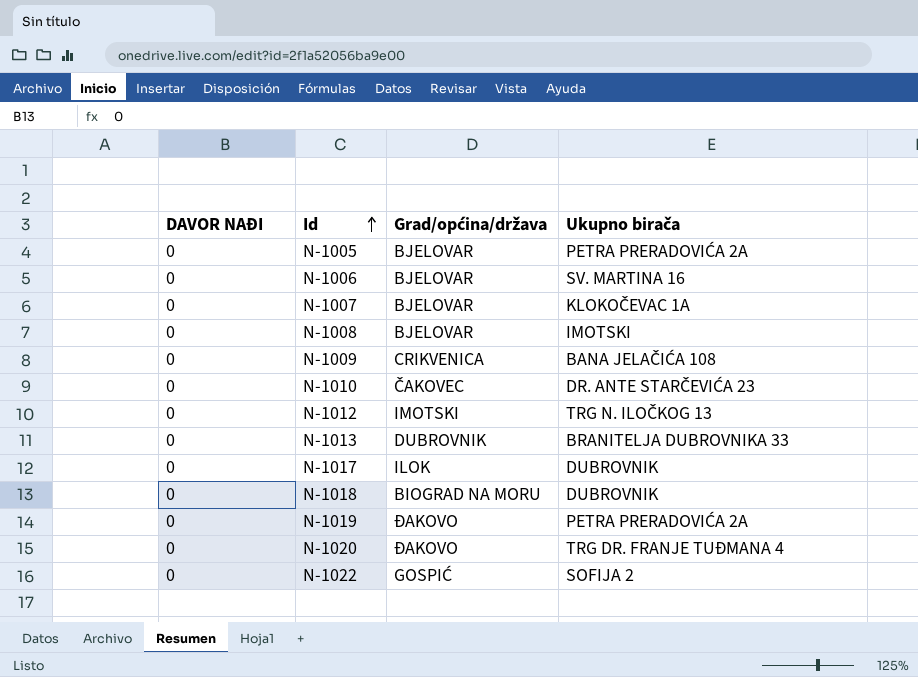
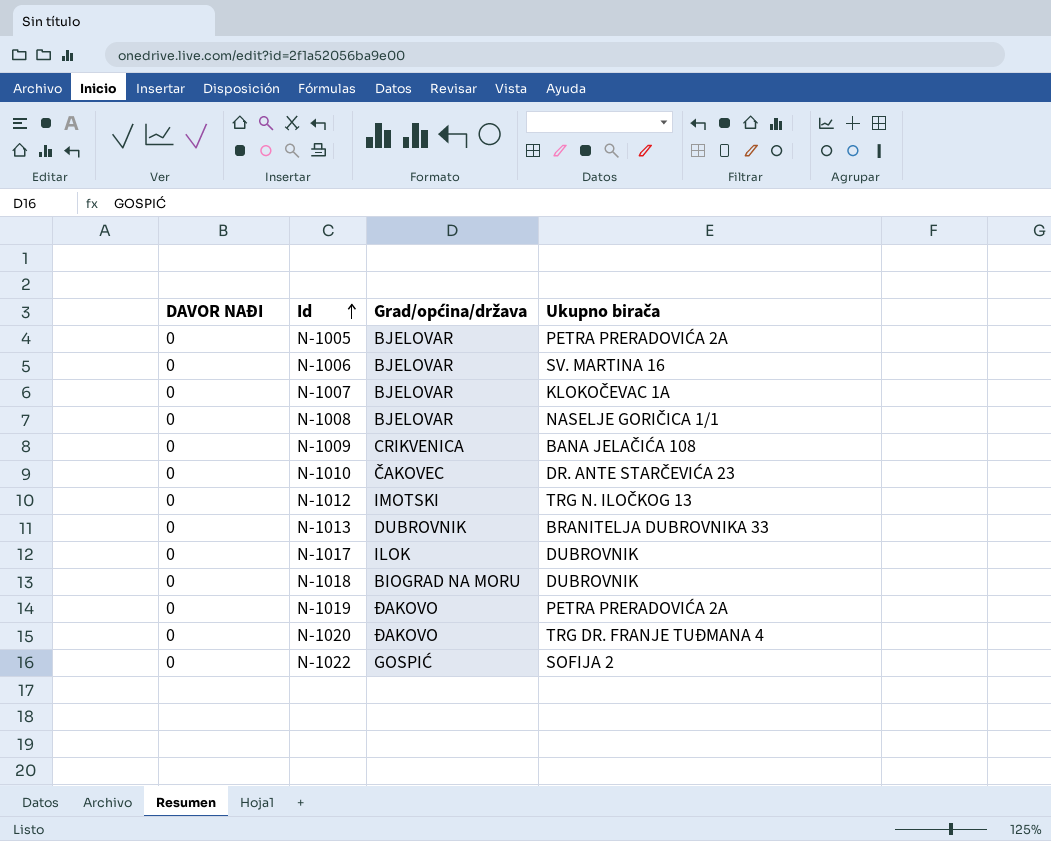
N-1008 | Ukupno birača: IMOTSKI -> NASELJE GORIČICA 1/1

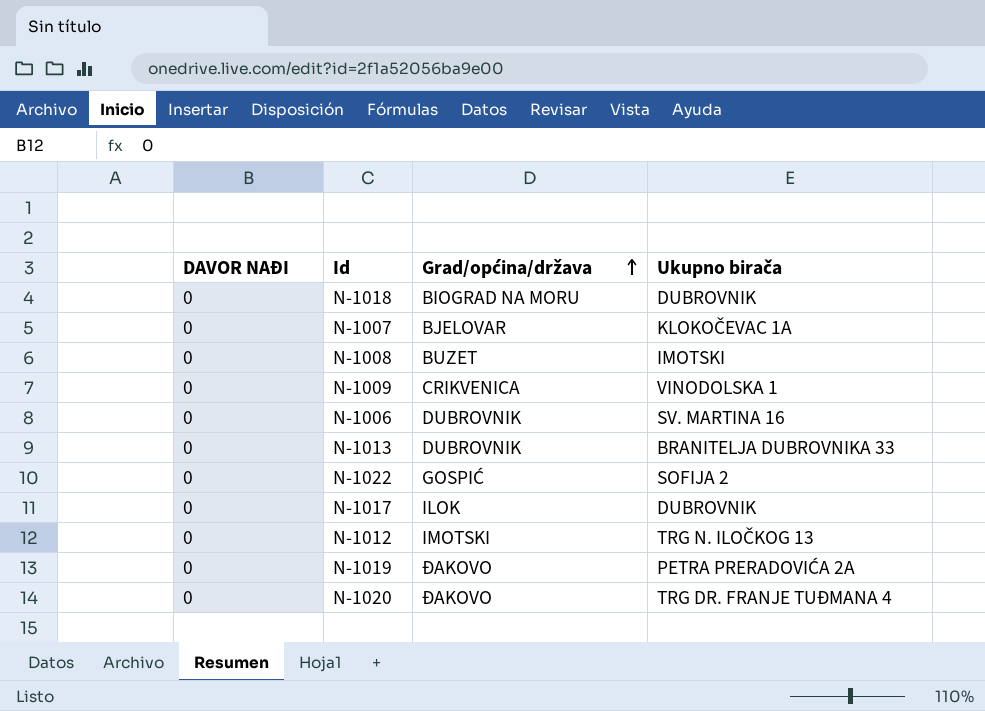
row order: Id ascending -> Grad/općina/država ascending
row N-1005: 0 | BJELOVAR | PETRA PRERADOVIĆA 2A -> none
row N-1010: 0 | ČAKOVEC | DR. ANTE STARČEVIĆA 23 -> none
N-1008 | Grad/općina/država: BJELOVAR -> BUZET
N-1008 | Ukupno birača: NASELJE GORIČICA 1/1 -> IMOTSKI
N-1009 | Ukupno birača: BANA JELAČIĆA 108 -> VINODOLSKA 1
N-1006 | Grad/općina/država: BJELOVAR -> DUBROVNIK

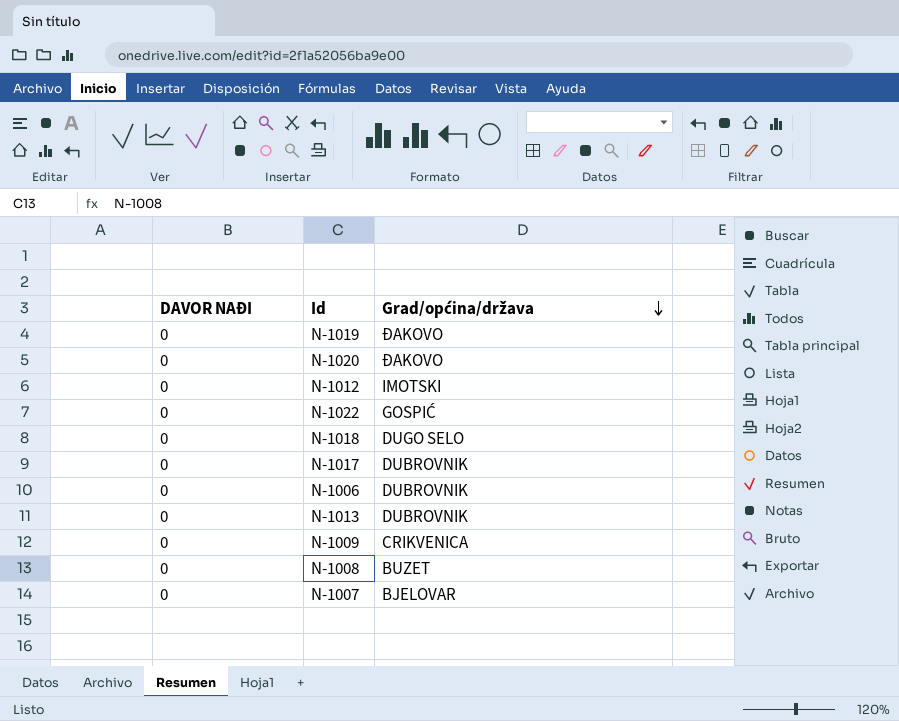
row order: Grad/općina/država ascending -> Grad/općina/država descending
column Ukupno birača | position: 4 -> none
N-1018 | Grad/općina/država: BIOGRAD NA MORU -> DUGO SELO
N-1017 | Grad/općina/država: ILOK -> DUBROVNIK

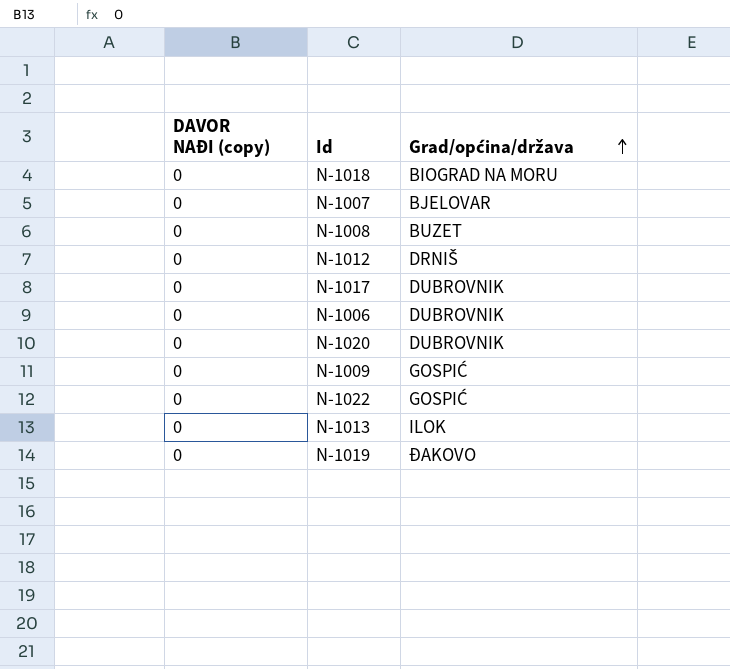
row order: Grad/općina/država descending -> Grad/općina/država ascending
column name: DAVOR NAĐI -> DAVOR NAĐI (copy)
N-1018 | Grad/općina/država: DUGO SELO -> BIOGRAD NA MORU
N-1012 | Grad/općina/država: IMOTSKI -> DRNIŠ
N-1020 | Grad/općina/država: ĐAKOVO -> DUBROVNIK
N-1009 | Grad/općina/država: CRIKVENICA -> GOSPIĆ
N-1013 | Grad/općina/država: DUBROVNIK -> ILOK

